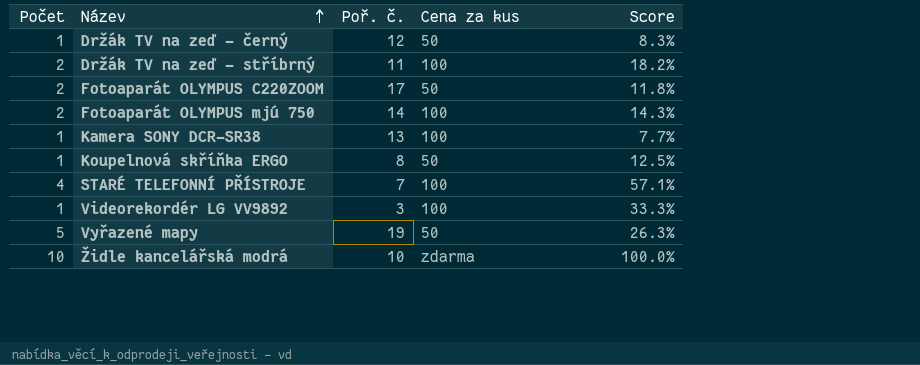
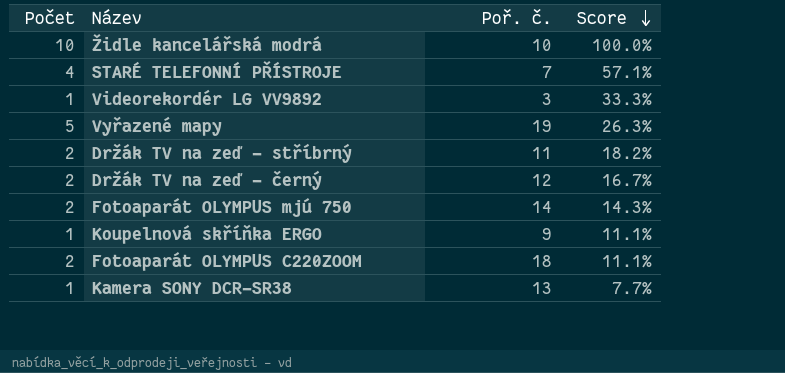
row order: Název ascending -> Score descending
column Cena za kus | position: 4 -> none
Držák TV na zeď - černý | Počet: 1 -> 2
Držák TV na zeď - černý | Score: 8.3% -> 16.7%
Koupelnová skříňka ERGO | Poř. č.: 8 -> 9
Koupelnová skříňka ERGO | Score: 12.5% -> 11.1%
Fotoaparát OLYMPUS C220ZOOM | Poř. č.: 17 -> 18
Fotoaparát OLYMPUS C220ZOOM | Score: 11.8% -> 11.1%

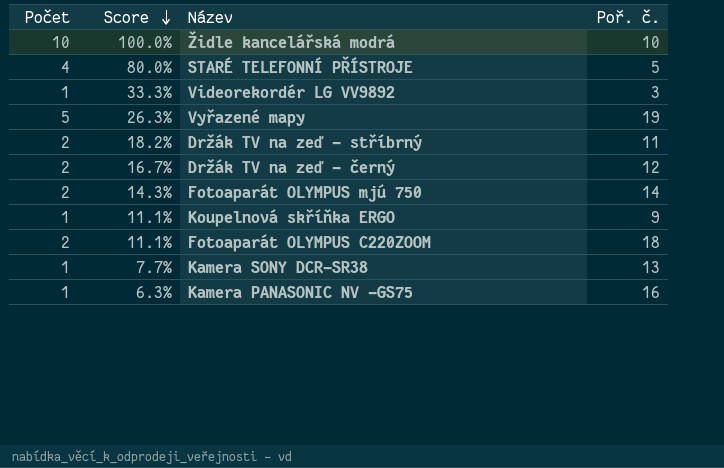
column Score | position: 4 -> 2
STARÉ TELEFONNÍ PŘÍSTROJE | Score: 57.1% -> 80.0%
STARÉ TELEFONNÍ PŘÍSTROJE | Poř. č.: 7 -> 5
row Kamera PANASONIC NV -GS75: none -> 1 | 6.3% | 16

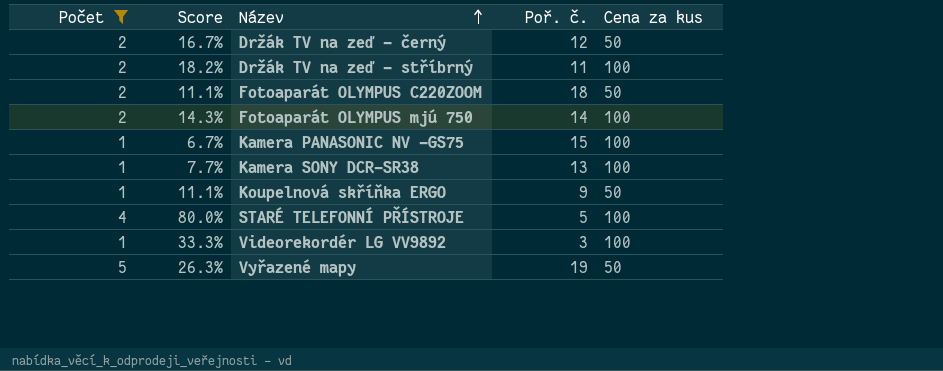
filter: none -> Počet != 10
row order: Score descending -> Název ascending
column Cena za kus | position: none -> 5
Kamera PANASONIC NV -GS75 | Score: 6.3% -> 6.7%
Kamera PANASONIC NV -GS75 | Poř. č.: 16 -> 15

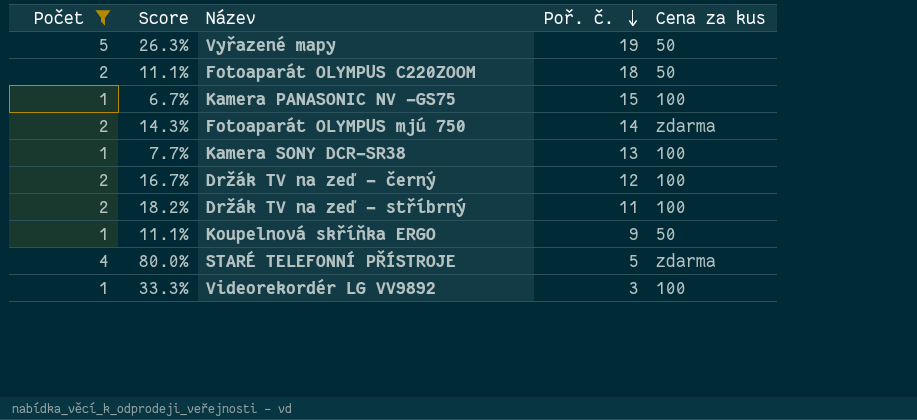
row order: Název ascending -> Poř. č. descending
Fotoaparát OLYMPUS mjú 750 | Cena za kus: 100 -> zdarma
Držák TV na zeď - černý | Cena za kus: 50 -> 100
STARÉ TELEFONNÍ PŘÍSTROJE | Cena za kus: 100 -> zdarma

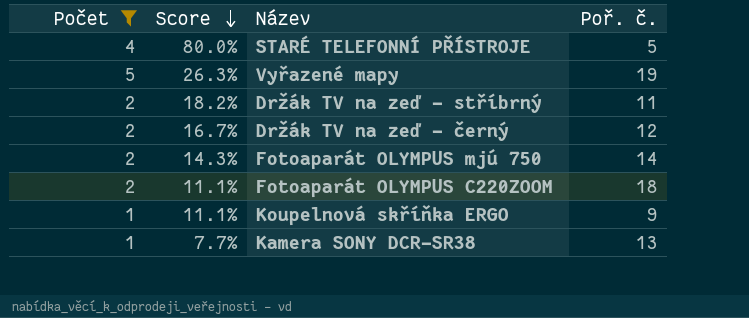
row order: Poř. č. descending -> Score descending
column Cena za kus | position: 5 -> none
row Kamera PANASONIC NV -GS75: 1 | 6.7% | 15 | 100 -> none
row Videorekordér LG VV9892: 1 | 33.3% | 3 | 100 -> none

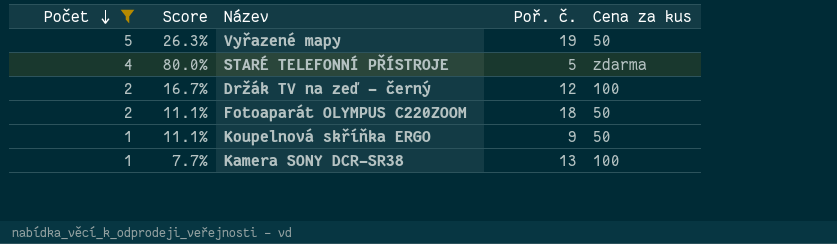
row order: Score descending -> Počet descending
column Cena za kus | position: none -> 5
row Držák TV na zeď - stříbrný: 2 | 18.2% | 11 -> none
row Fotoaparát OLYMPUS mjú 750: 2 | 14.3% | 14 -> none

